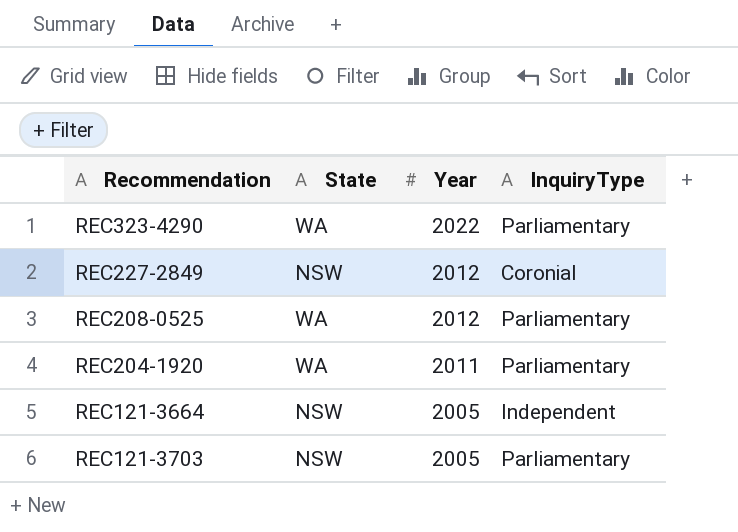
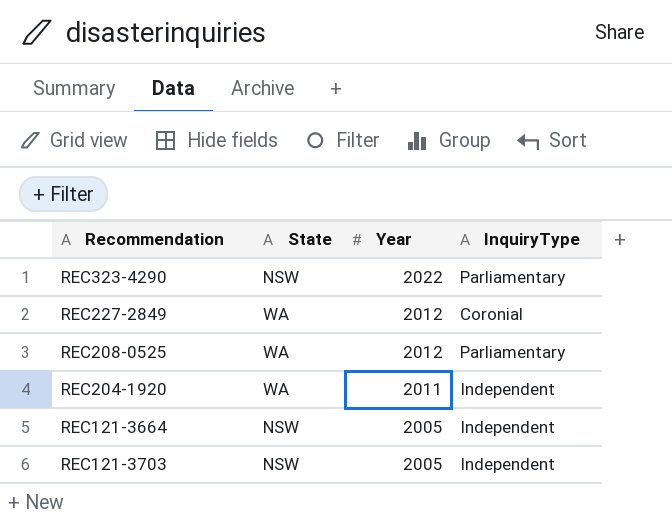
REC323-4290 | State: WA -> NSW
REC227-2849 | State: NSW -> WA
REC204-1920 | InquiryType: Parliamentary -> Independent
REC121-3703 | InquiryType: Parliamentary -> Independent

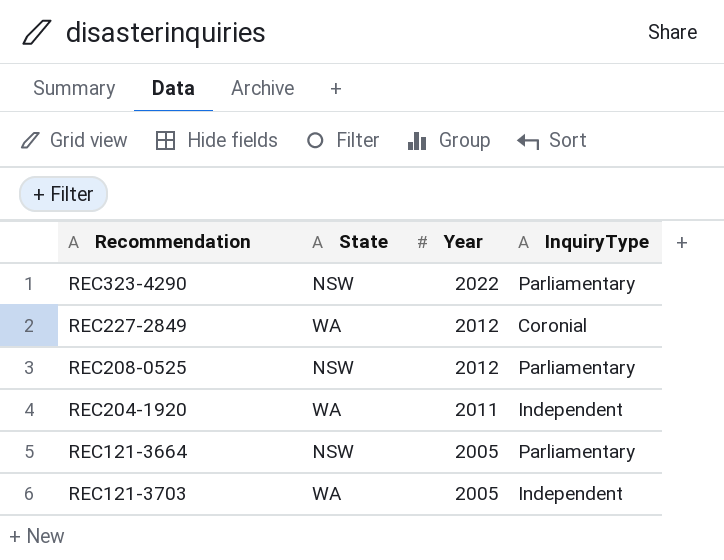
REC208-0525 | State: WA -> NSW
REC121-3664 | InquiryType: Independent -> Parliamentary
REC121-3703 | State: NSW -> WA

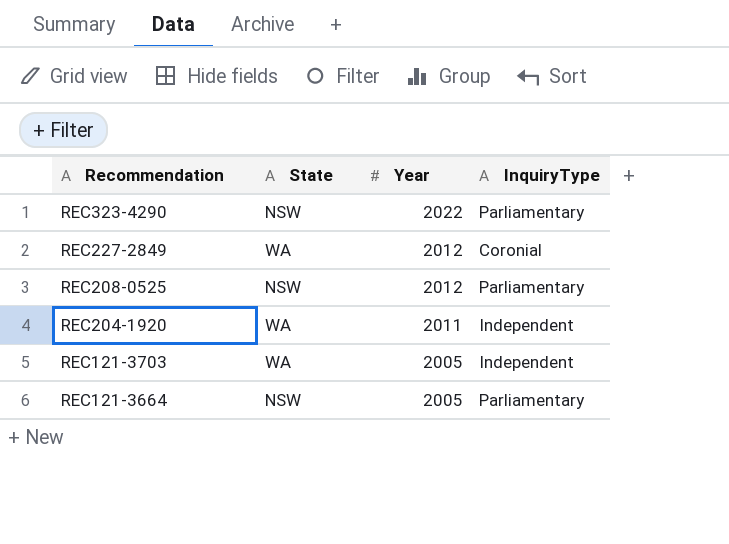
row order: Year descending -> Recommendation descending

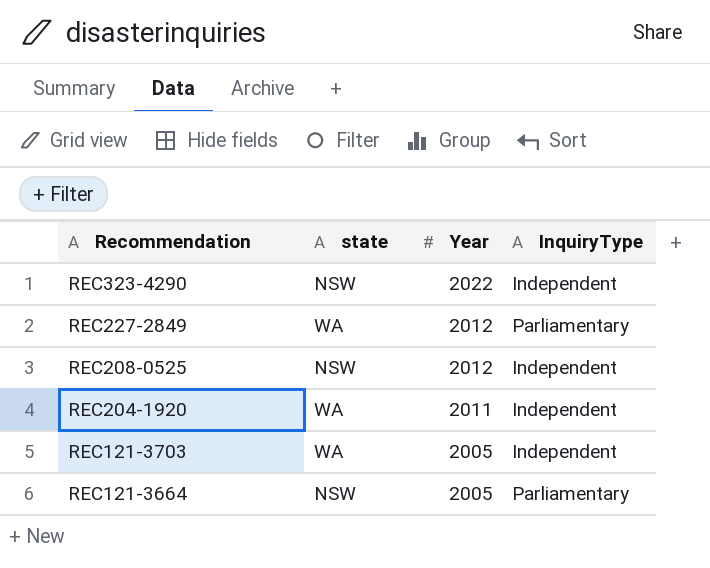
column name: State -> state
REC323-4290 | InquiryType: Parliamentary -> Independent
REC227-2849 | InquiryType: Coronial -> Parliamentary
REC208-0525 | InquiryType: Parliamentary -> Independent

